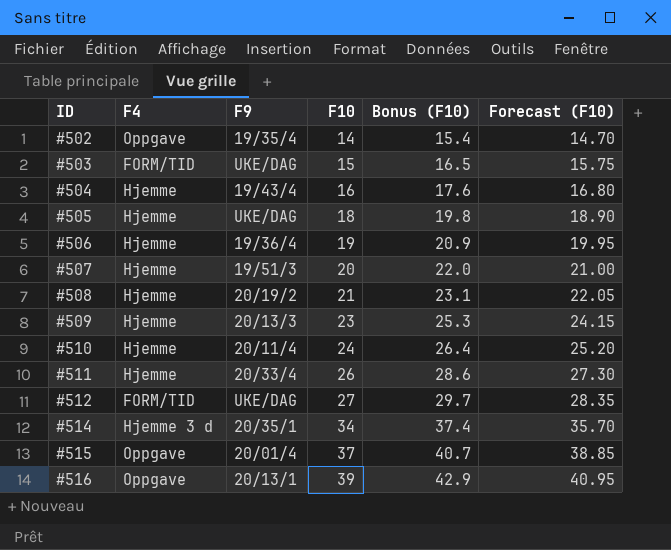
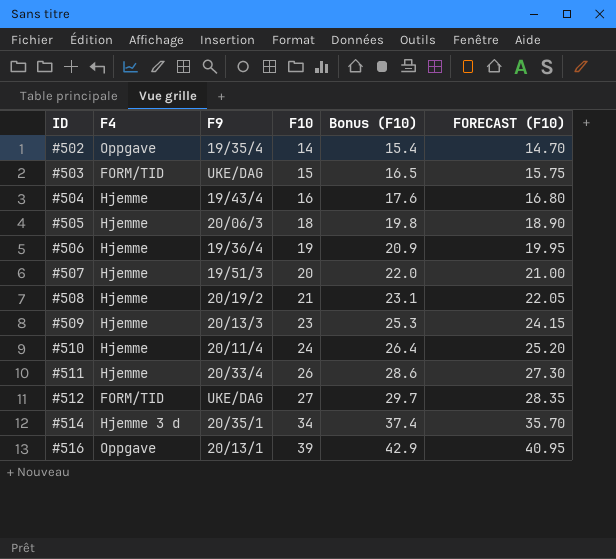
column name: Forecast (F10) -> FORECAST (F10)
row #515: Oppgave | 20/01/4 | 37 | 40.7 | 38.85 -> none
#505 | F9: UKE/DAG -> 20/06/3

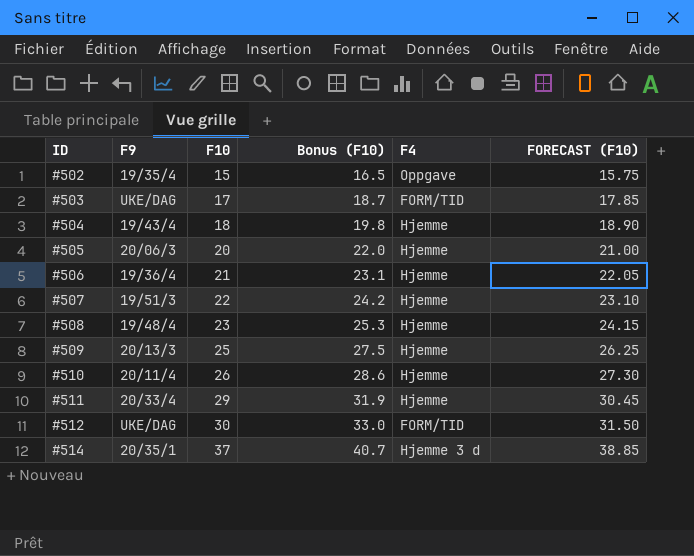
column F4 | position: 2 -> 5
row #516: Oppgave | 20/13/1 | 39 | 42.9 | 40.95 -> none
#502 | F10: 14 -> 15
#502 | Bonus (F10): 15.4 -> 16.5
#502 | FORECAST (F10): 14.70 -> 15.75
#503 | F10: 15 -> 17
#503 | Bonus (F10): 16.5 -> 18.7
#503 | FORECAST (F10): 15.75 -> 17.85
#504 | F10: 16 -> 18
#504 | Bonus (F10): 17.6 -> 19.8
#504 | FORECAST (F10): 16.80 -> 18.90
#505 | F10: 18 -> 20
#505 | Bonus (F10): 19.8 -> 22.0
#505 | FORECAST (F10): 18.90 -> 21.00
#506 | F10: 19 -> 21
#506 | Bonus (F10): 20.9 -> 23.1
#506 | FORECAST (F10): 19.95 -> 22.05
#507 | F10: 20 -> 22
#507 | Bonus (F10): 22.0 -> 24.2
#507 | FORECAST (F10): 21.00 -> 23.10
#508 | F9: 20/19/2 -> 19/48/4
#508 | F10: 21 -> 23
#508 | Bonus (F10): 23.1 -> 25.3
#508 | FORECAST (F10): 22.05 -> 24.15
#509 | F10: 23 -> 25
#509 | Bonus (F10): 25.3 -> 27.5
#509 | FORECAST (F10): 24.15 -> 26.25
#510 | F10: 24 -> 26
#510 | Bonus (F10): 26.4 -> 28.6
#510 | FORECAST (F10): 25.20 -> 27.30
#511 | F10: 26 -> 29
#511 | Bonus (F10): 28.6 -> 31.9
#511 | FORECAST (F10): 27.30 -> 30.45
#512 | F10: 27 -> 30
#512 | Bonus (F10): 29.7 -> 33.0
#512 | FORECAST (F10): 28.35 -> 31.50
#514 | F10: 34 -> 37
#514 | Bonus (F10): 37.4 -> 40.7
#514 | FORECAST (F10): 35.70 -> 38.85

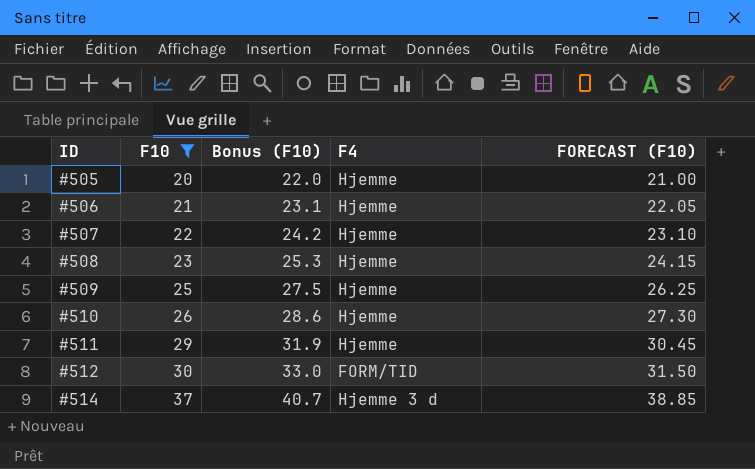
filter: none -> F10 >= 20
column F9 | position: 2 -> none

